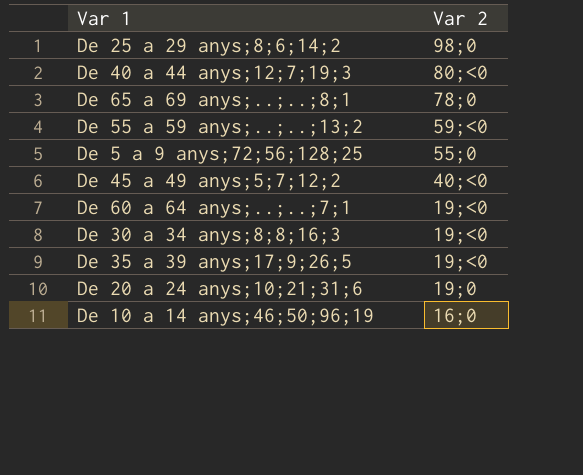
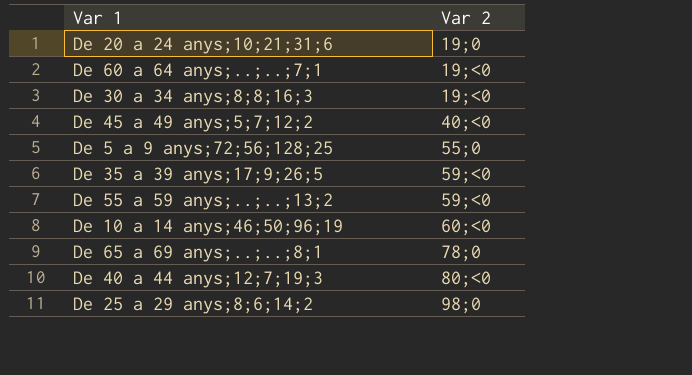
row order: Var 2 descending -> Var 2 ascending
De 35 a 39 anys;17;9;26;5 | Var 2: 19;<0 -> 59;<0
De 10 a 14 anys;46;50;96;19 | Var 2: 16;0 -> 60;<0

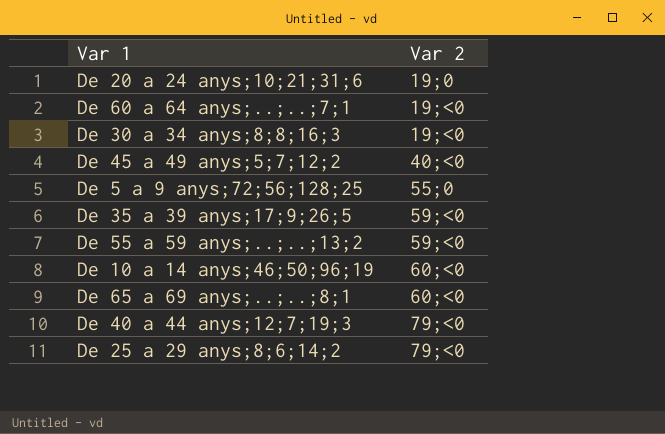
De 65 a 69 anys;..;..;8;1 | Var 2: 78;0 -> 60;<0
De 40 a 44 anys;12;7;19;3 | Var 2: 80;<0 -> 79;<0
De 25 a 29 anys;8;6;14;2 | Var 2: 98;0 -> 79;<0

